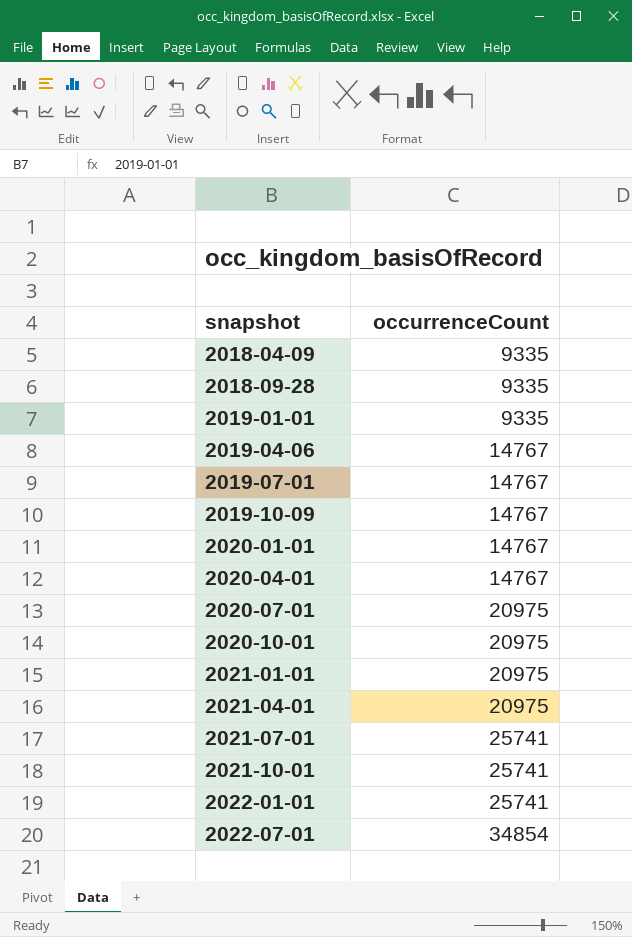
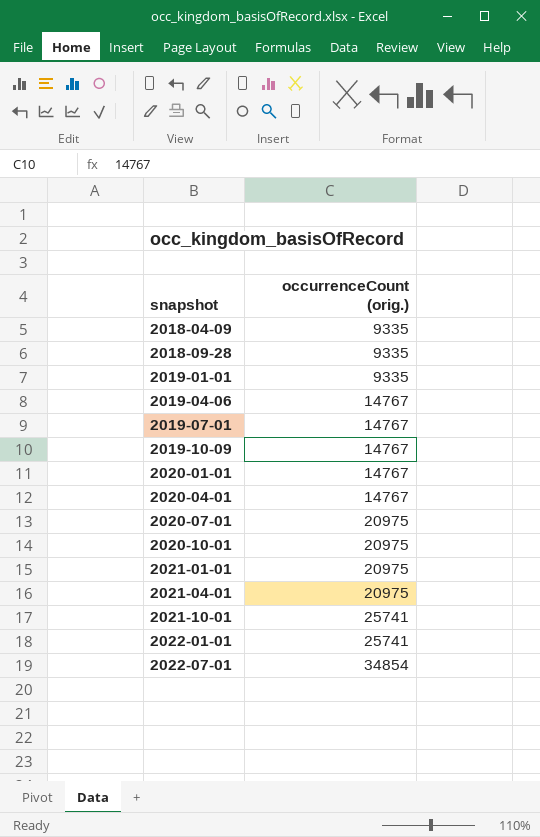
column name: occurrenceCount -> occurrenceCount (orig.)
row 2021-07-01: 25741 -> none

